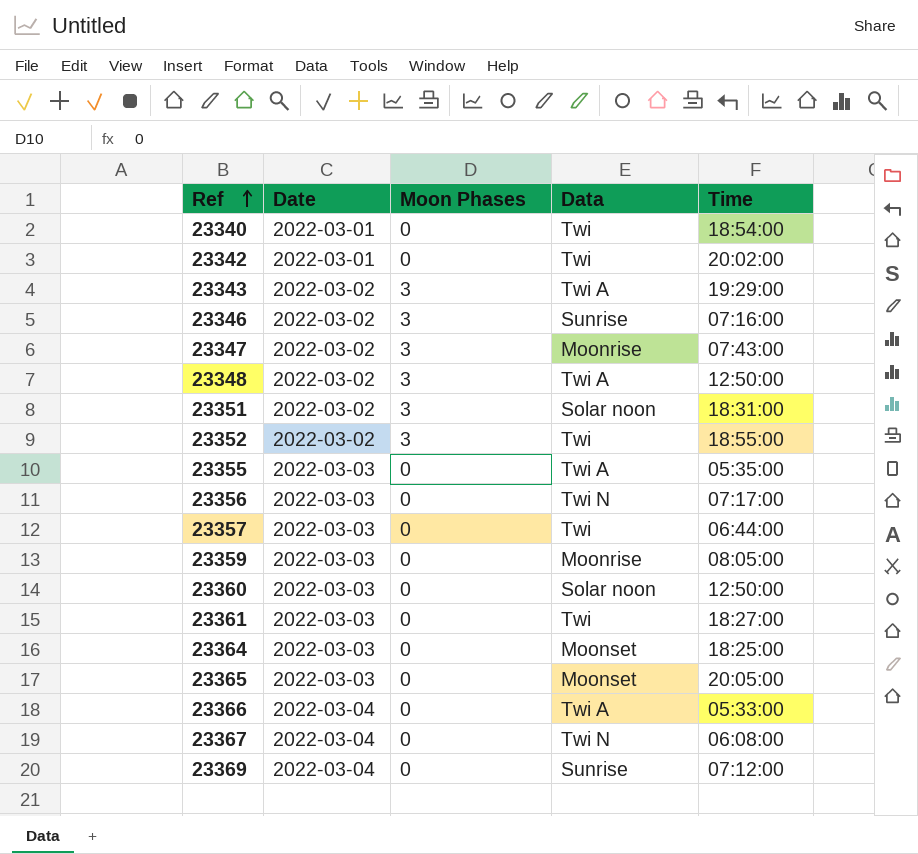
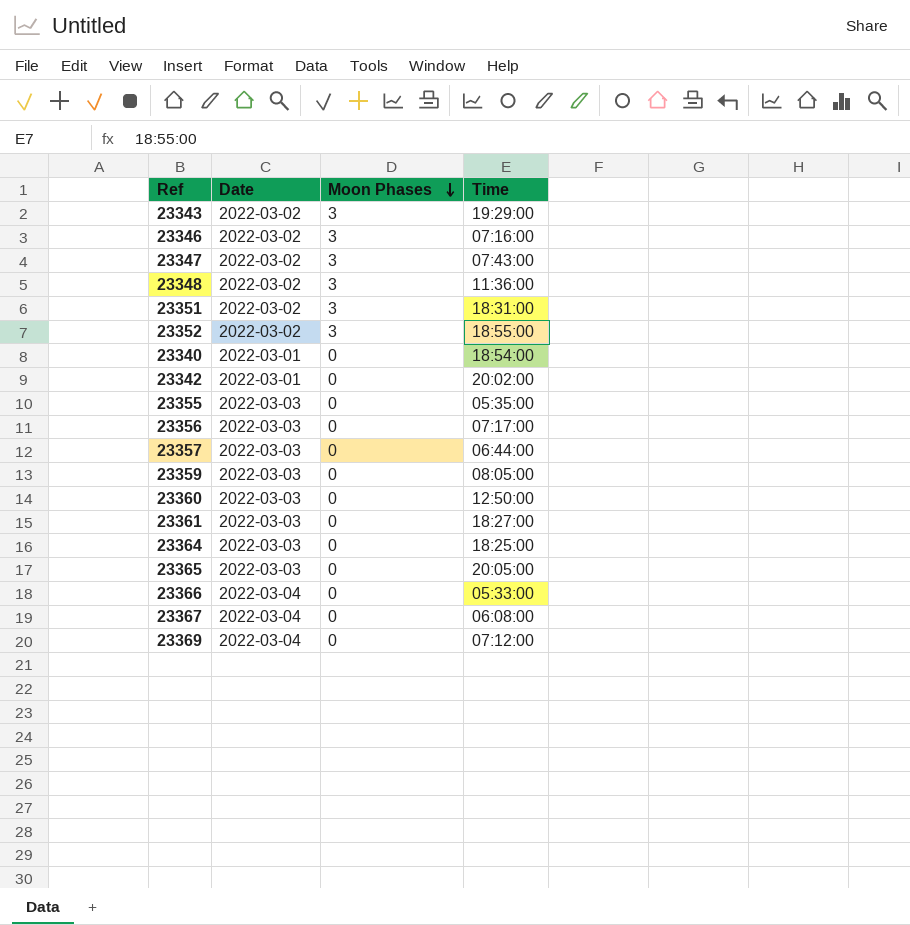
row order: Ref ascending -> Moon Phases descending
column Data | position: 4 -> none
23348 | Time: 12:50:00 -> 11:36:00

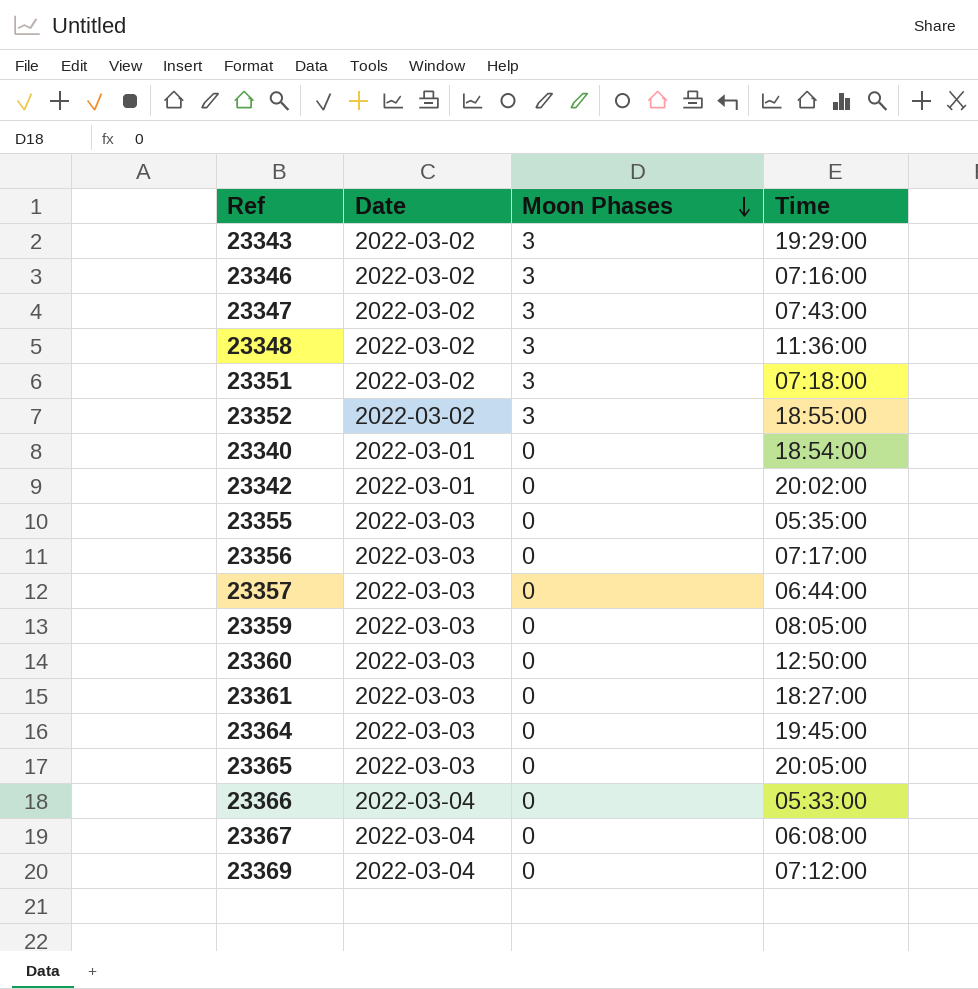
23351 | Time: 18:31:00 -> 07:18:00
23364 | Time: 18:25:00 -> 19:45:00

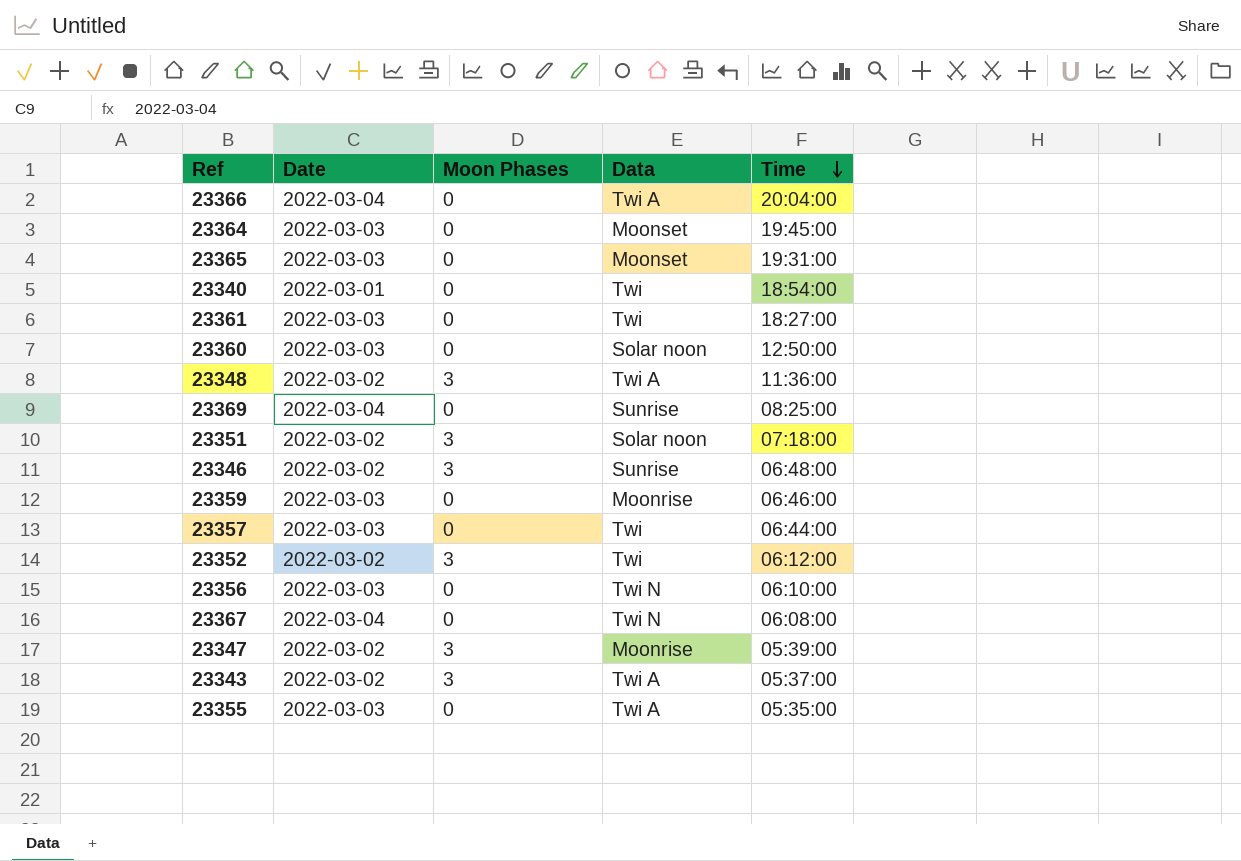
row order: Moon Phases descending -> Time descending
column Data | position: none -> 4
row 23342: 2022-03-01 | 0 | 20:02:00 -> none
23366 | Time: 05:33:00 -> 20:04:00
23365 | Time: 20:05:00 -> 19:31:00
23369 | Time: 07:12:00 -> 08:25:00
23346 | Time: 07:16:00 -> 06:48:00
23359 | Time: 08:05:00 -> 06:46:00
23352 | Time: 18:55:00 -> 06:12:00
23356 | Time: 07:17:00 -> 06:10:00
23347 | Time: 07:43:00 -> 05:39:00
23343 | Time: 19:29:00 -> 05:37:00

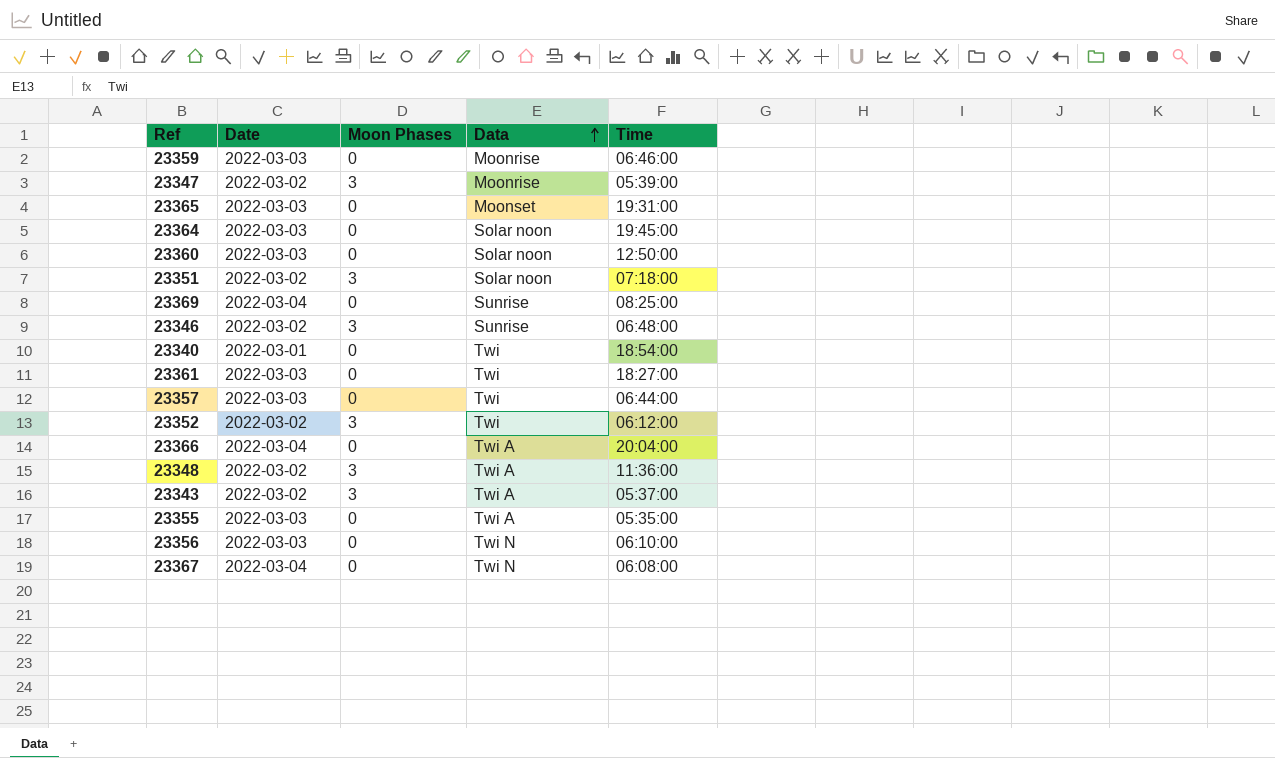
row order: Time descending -> Data ascending
23364 | Data: Moonset -> Solar noon

